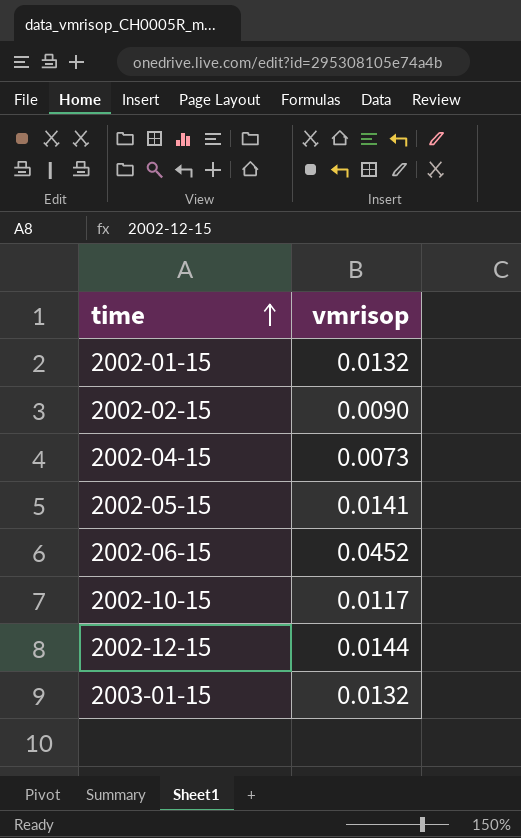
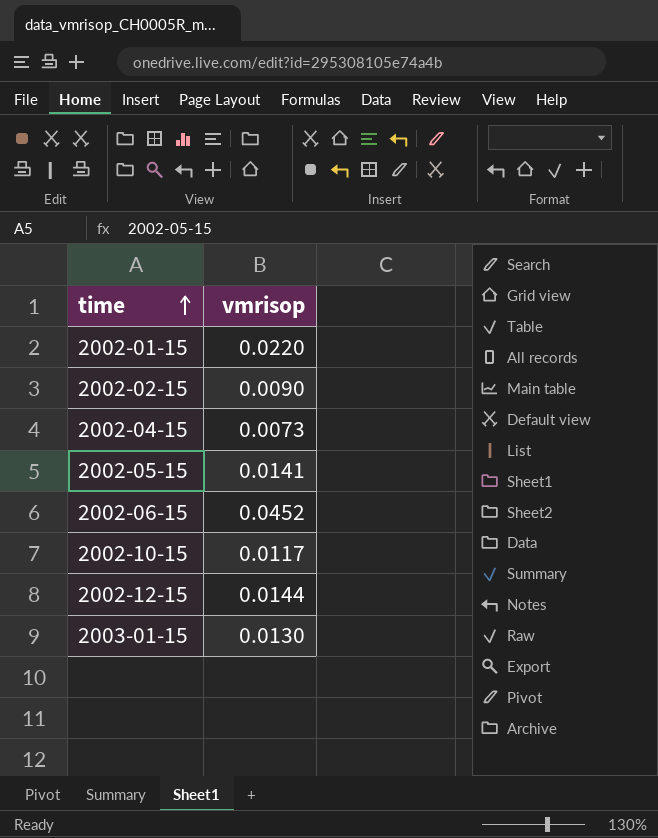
2002-01-15 | vmrisop: 0.0132 -> 0.0220
2003-01-15 | vmrisop: 0.0132 -> 0.0130

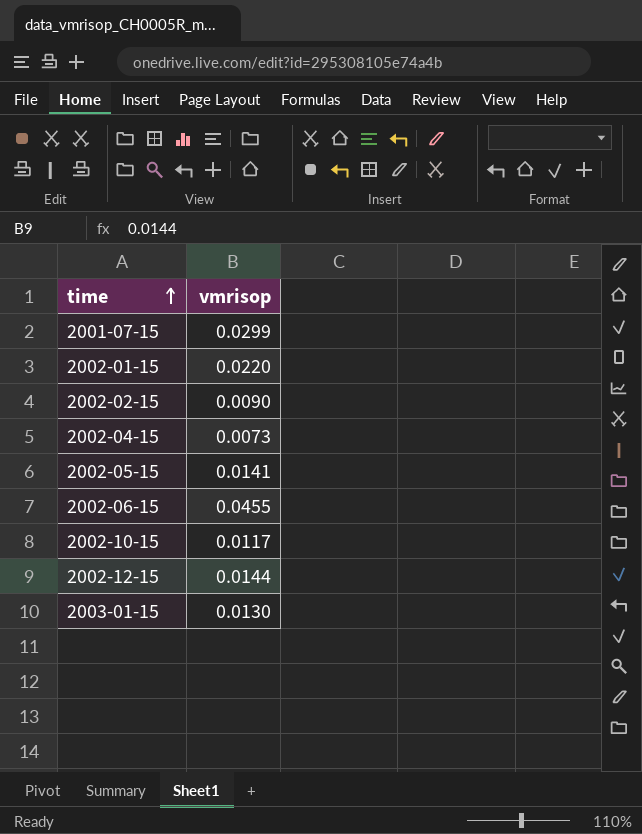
row 2001-07-15: none -> 0.0299
2002-06-15 | vmrisop: 0.0452 -> 0.0455

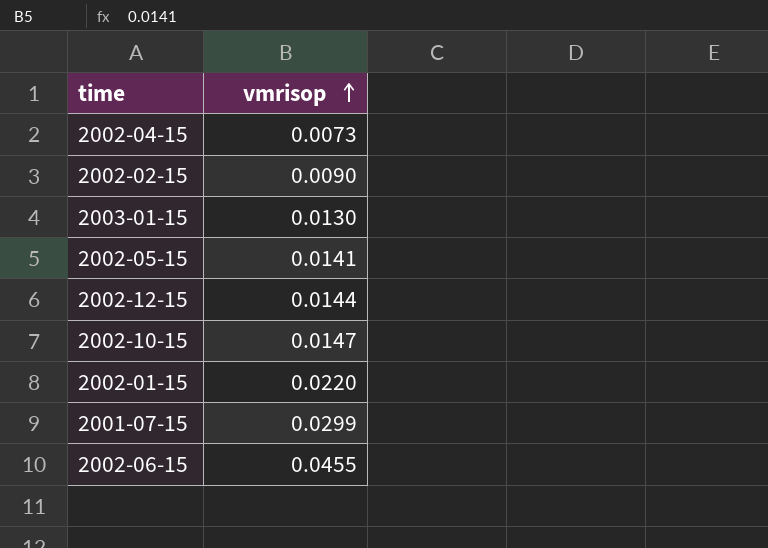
row order: time ascending -> vmrisop ascending
2002-10-15 | vmrisop: 0.0117 -> 0.0147

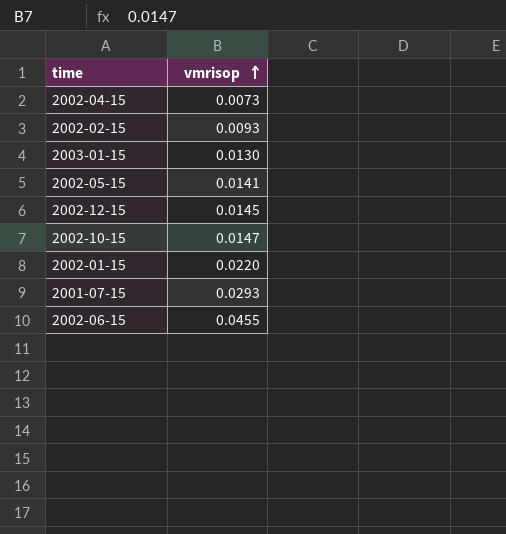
2002-02-15 | vmrisop: 0.0090 -> 0.0093
2002-12-15 | vmrisop: 0.0144 -> 0.0145
2001-07-15 | vmrisop: 0.0299 -> 0.0293

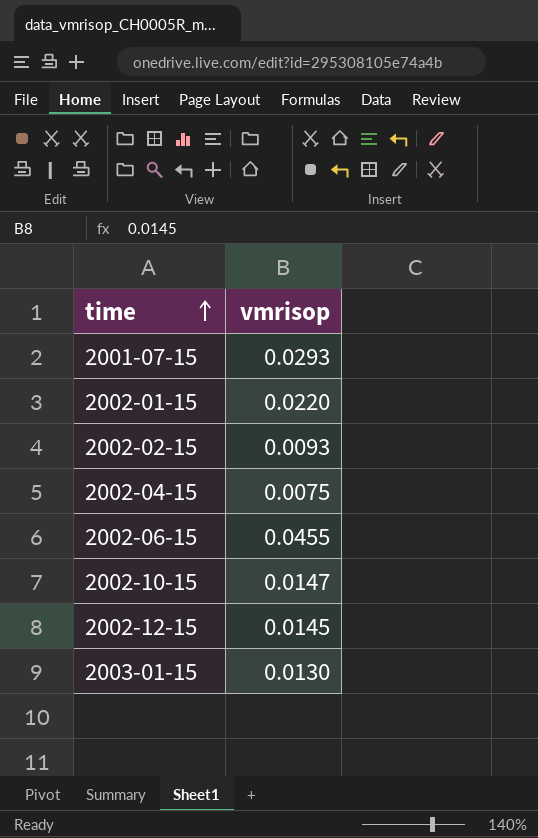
row order: vmrisop ascending -> time ascending
row 2002-05-15: 0.0141 -> none
2002-04-15 | vmrisop: 0.0073 -> 0.0075

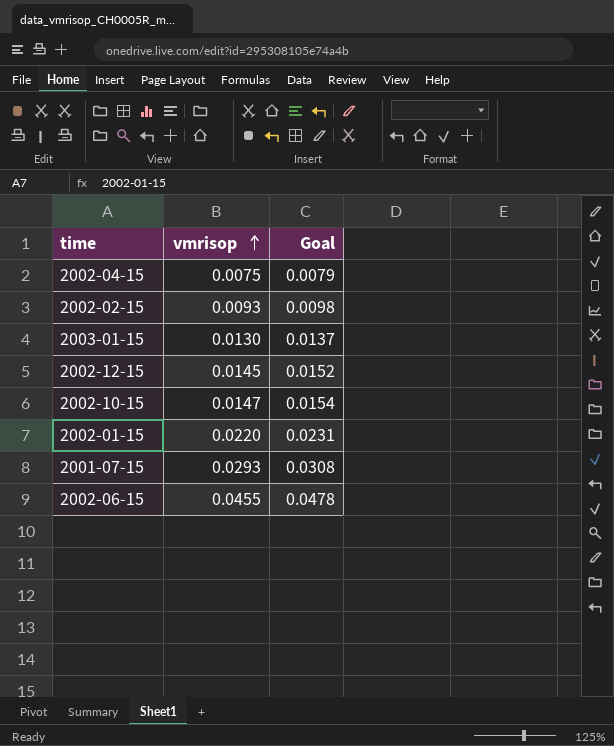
row order: time ascending -> vmrisop ascending
column Goal | formula: none -> [vmrisop] * 1.05

